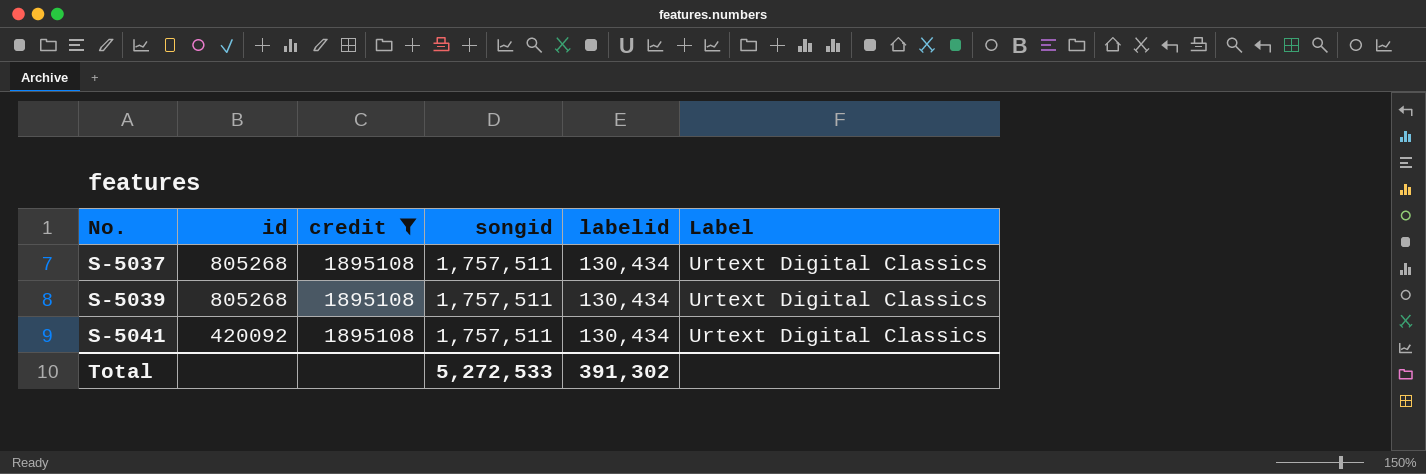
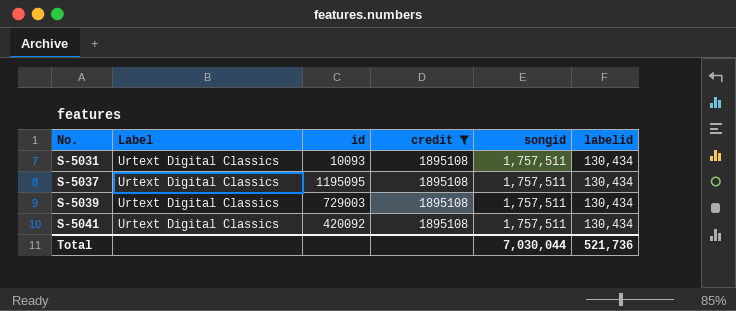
column Label | position: 6 -> 2
row S-5031: none -> Urtext Digital Classics | 10093 | 1895108 | 1,757,511 | 130,434
S-5037 | id: 805268 -> 1195095
S-5039 | id: 805268 -> 729003
Total | songid: 5,272,533 -> 7,030,044
Total | labelid: 391,302 -> 521,736

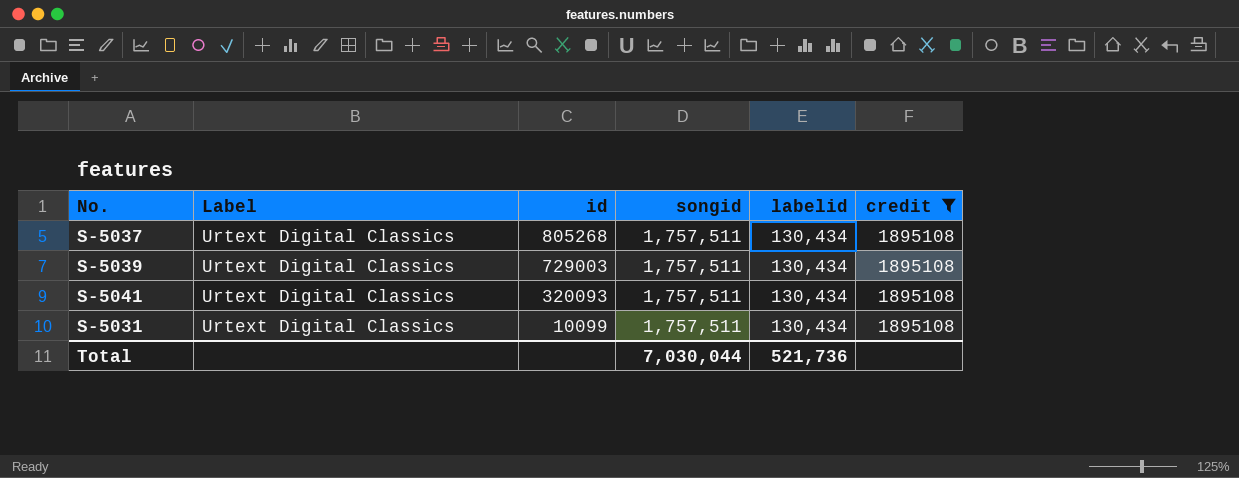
row order: No. ascending -> id descending
column credit | position: 4 -> 6
S-5037 | id: 1195095 -> 805268
S-5041 | id: 420092 -> 320093
S-5031 | id: 10093 -> 10099

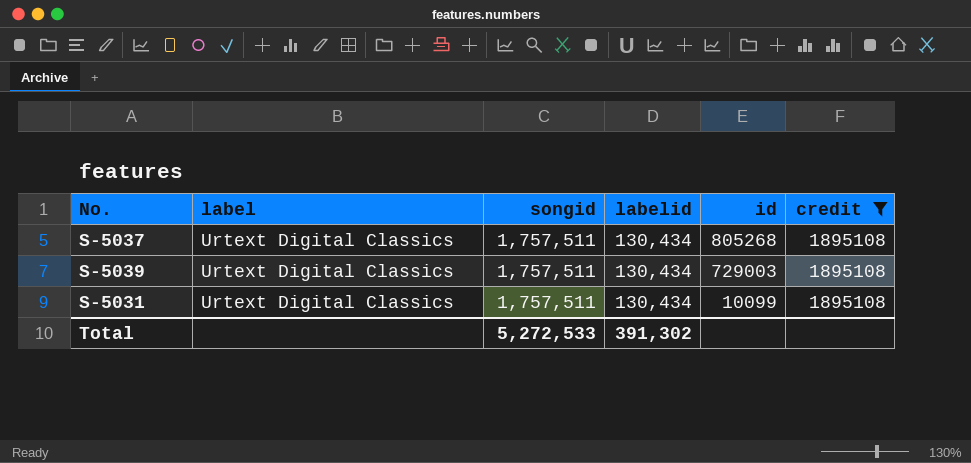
column name: Label -> label
column id | position: 3 -> 5
row S-5041: Urtext Digital Classics | 320093 | 1,757,511 | 130,434 | 1895108 -> none
Total | songid: 7,030,044 -> 5,272,533
Total | labelid: 521,736 -> 391,302

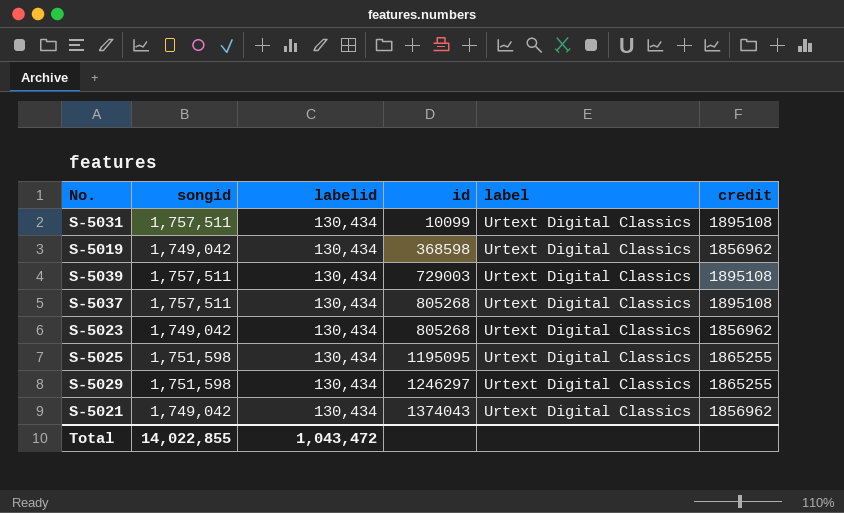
filter: credit = 1895108 -> none
row order: id descending -> id ascending
column label | position: 2 -> 5
Total | songid: 5,272,533 -> 14,022,855
Total | labelid: 391,302 -> 1,043,472

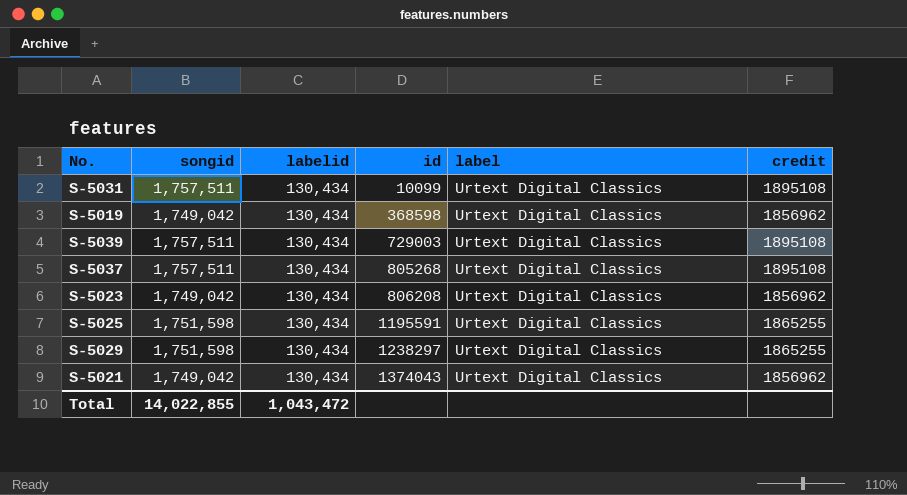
S-5023 | id: 805268 -> 806208
S-5025 | id: 1195095 -> 1195591
S-5029 | id: 1246297 -> 1238297

